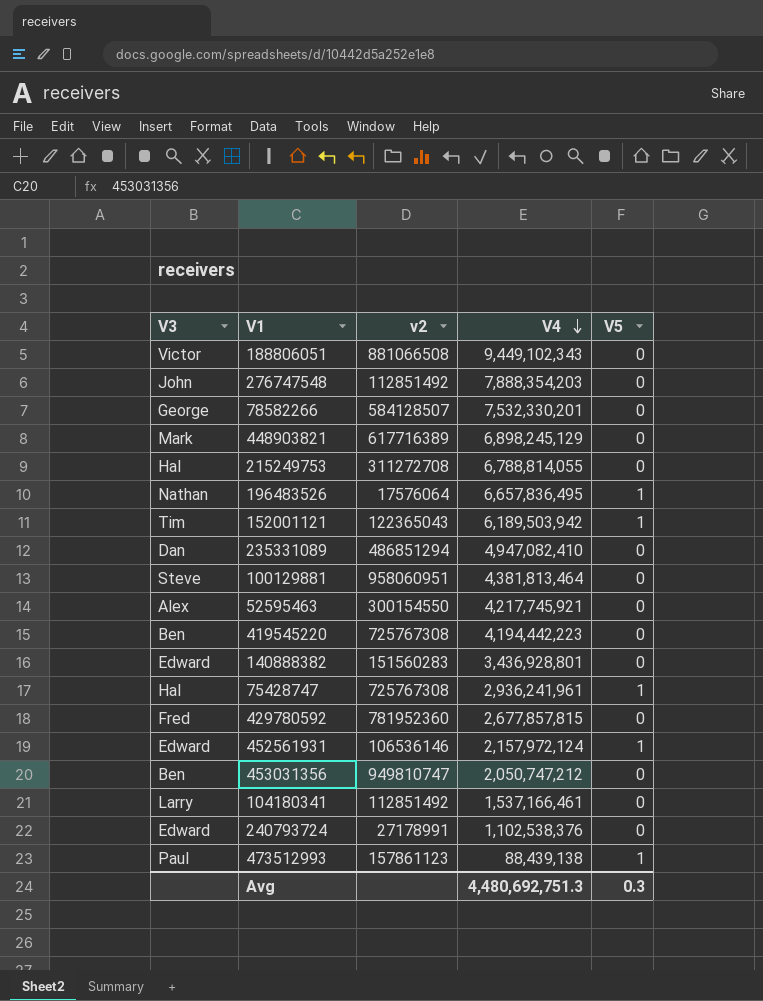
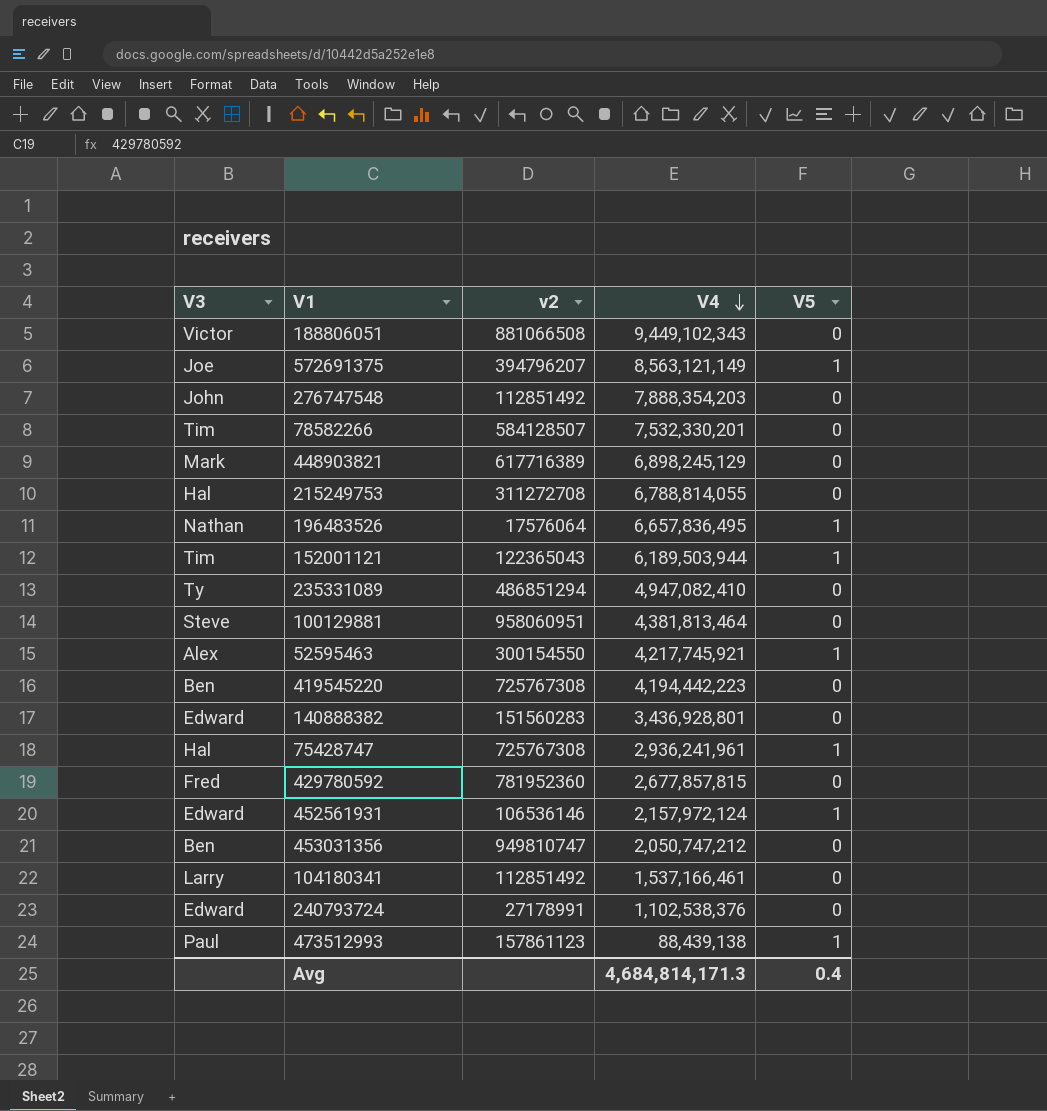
row 572691375: none -> Joe | 394796207 | 8,563,121,149 | 1
78582266 | V3: George -> Tim
152001121 | V4: 6,189,503,942 -> 6,189,503,944
235331089 | V3: Dan -> Ty
52595463 | V5: 0 -> 1
Avg | V4: 4,480,692,751.3 -> 4,684,814,171.3
Avg | V5: 0.3 -> 0.4

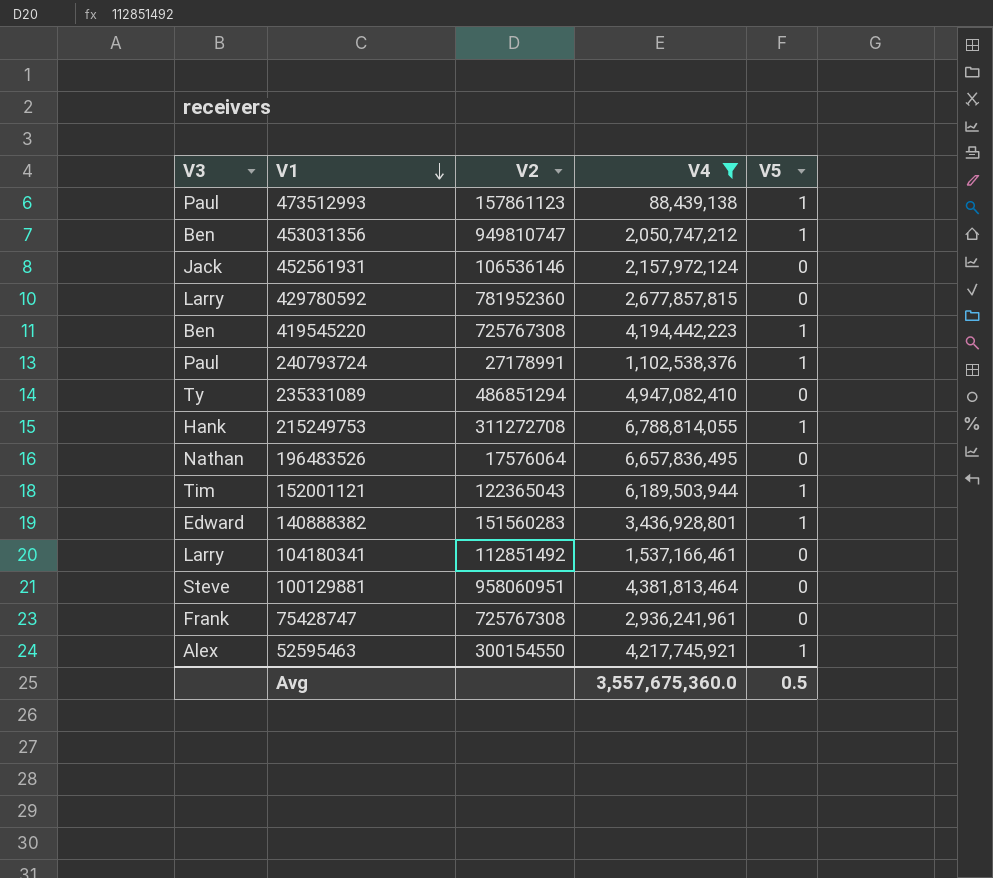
filter: none -> V4 <= 6,788,814,055
row order: V4 descending -> V1 descending
column name: v2 -> V2
453031356 | V5: 0 -> 1
452561931 | V3: Edward -> Jack
452561931 | V5: 1 -> 0
429780592 | V3: Fred -> Larry
419545220 | V5: 0 -> 1
240793724 | V3: Edward -> Paul
240793724 | V5: 0 -> 1
215249753 | V3: Hal -> Hank
215249753 | V5: 0 -> 1
196483526 | V5: 1 -> 0
140888382 | V5: 0 -> 1
75428747 | V3: Hal -> Frank
75428747 | V5: 1 -> 0
Avg | V4: 4,684,814,171.3 -> 3,557,675,360.0
Avg | V5: 0.4 -> 0.5

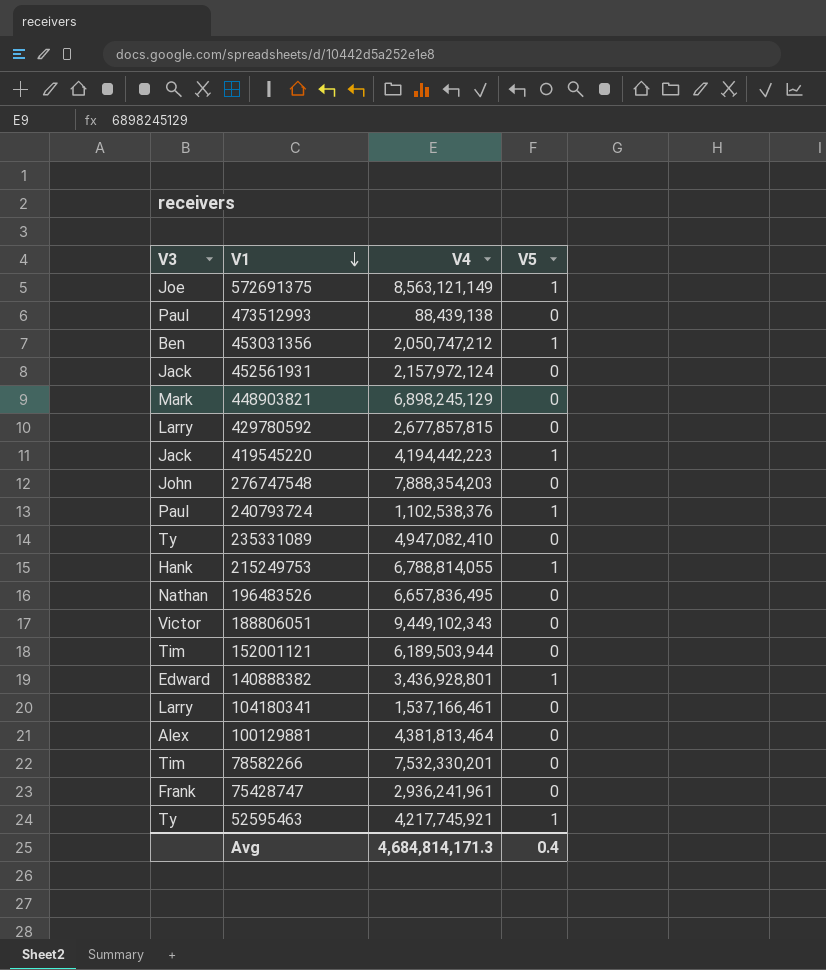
filter: V4 <= 6,788,814,055 -> none
column V2 | position: 3 -> none
473512993 | V5: 1 -> 0
419545220 | V3: Ben -> Jack
152001121 | V5: 1 -> 0
100129881 | V3: Steve -> Alex
52595463 | V3: Alex -> Ty
Avg | V4: 3,557,675,360.0 -> 4,684,814,171.3
Avg | V5: 0.5 -> 0.4

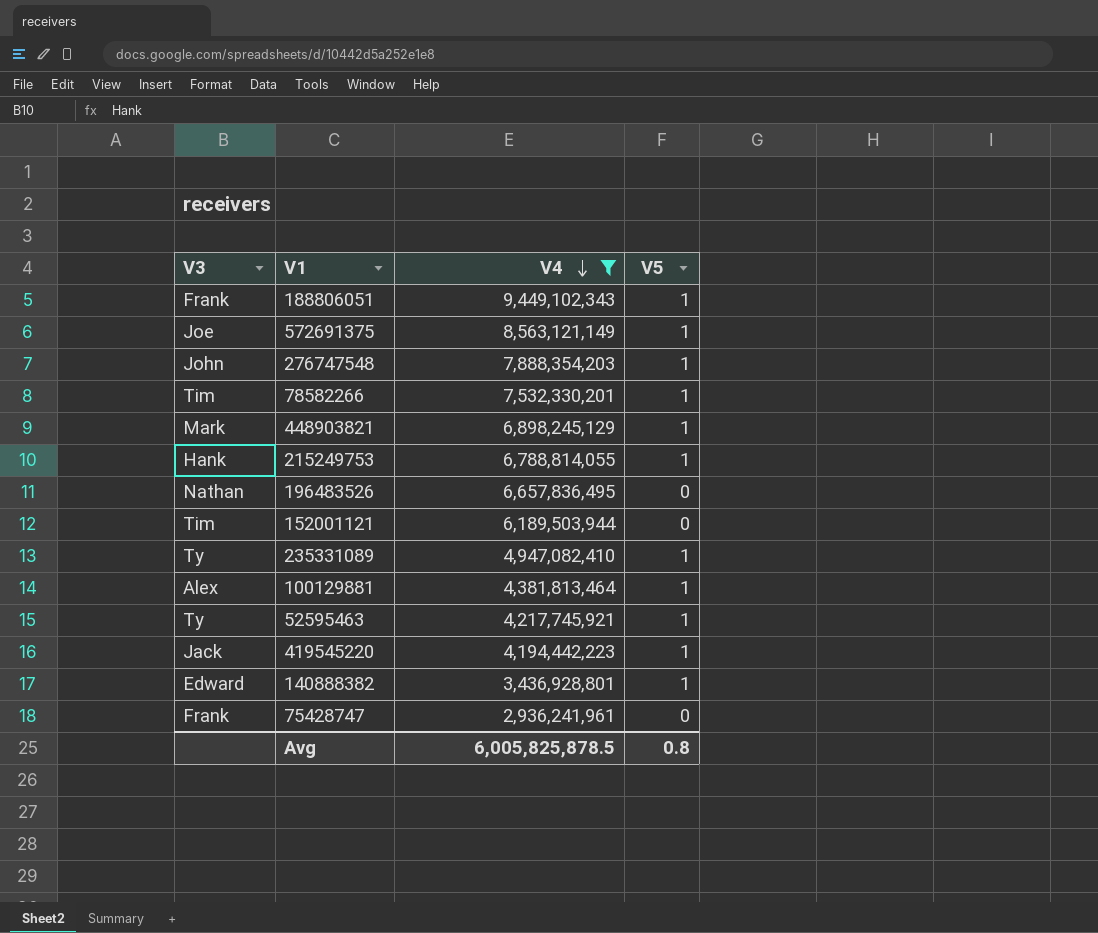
filter: none -> V4 >= 2,936,241,961
row order: V1 descending -> V4 descending
188806051 | V3: Victor -> Frank
188806051 | V5: 0 -> 1
276747548 | V5: 0 -> 1
78582266 | V5: 0 -> 1
448903821 | V5: 0 -> 1
235331089 | V5: 0 -> 1
100129881 | V5: 0 -> 1
Avg | V4: 4,684,814,171.3 -> 6,005,825,878.5
Avg | V5: 0.4 -> 0.8

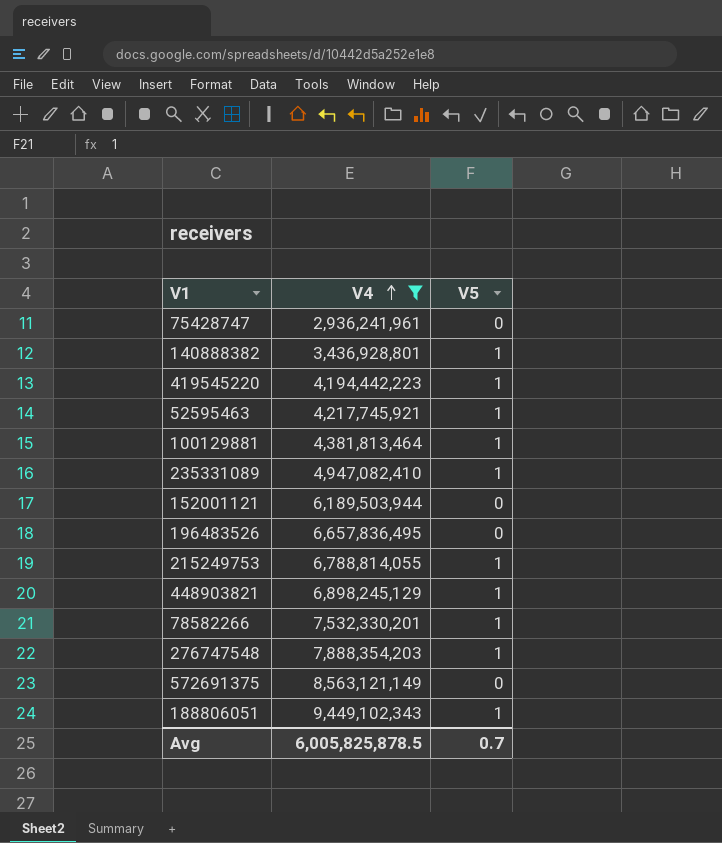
row order: V4 descending -> V4 ascending
column V3 | position: 1 -> none
572691375 | V5: 1 -> 0
Avg | V5: 0.8 -> 0.7

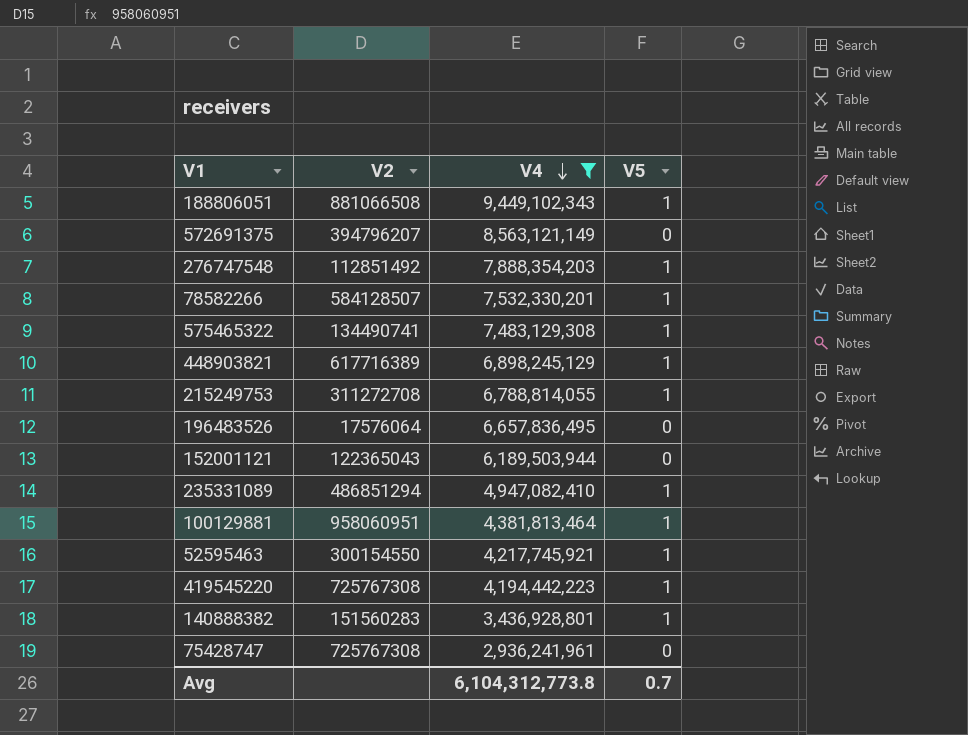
row order: V4 ascending -> V4 descending
column V2 | position: none -> 2
row 575465322: none -> 134490741 | 7,483,129,308 | 1
Avg | V4: 6,005,825,878.5 -> 6,104,312,773.8

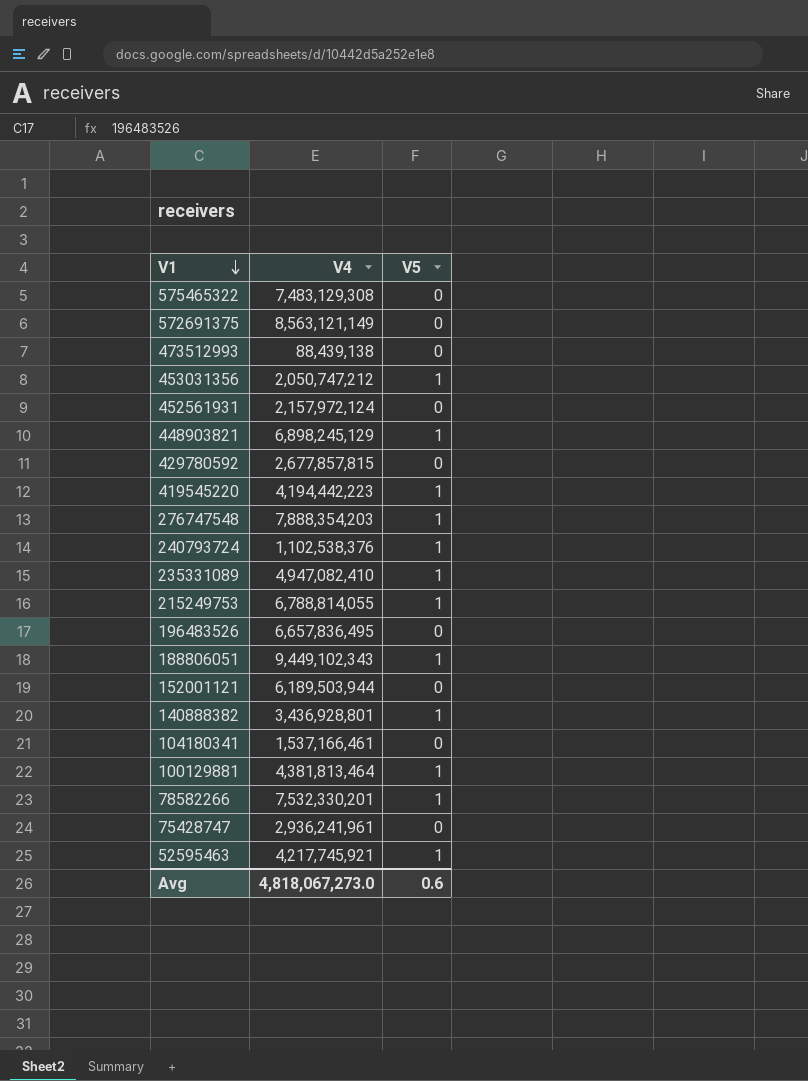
filter: V4 >= 2,936,241,961 -> none
row order: V4 descending -> V1 descending
column V2 | position: 2 -> none
575465322 | V5: 1 -> 0
Avg | V4: 6,104,312,773.8 -> 4,818,067,273.0
Avg | V5: 0.7 -> 0.6

